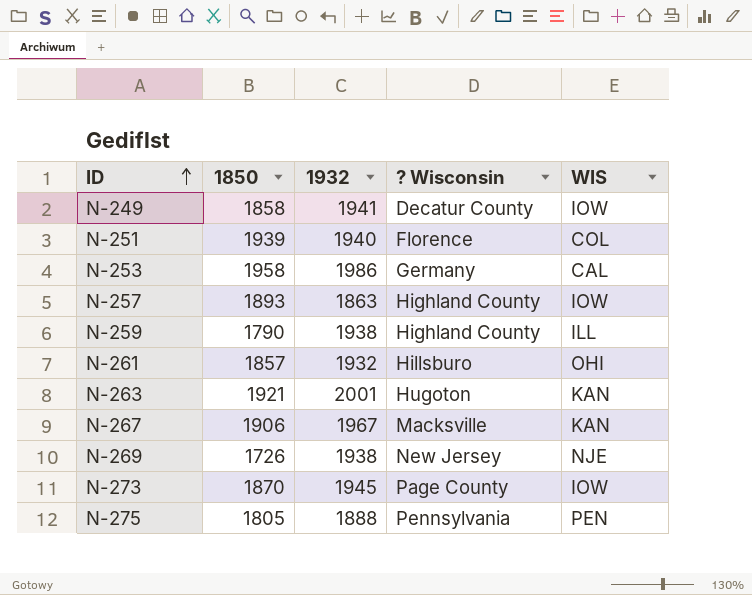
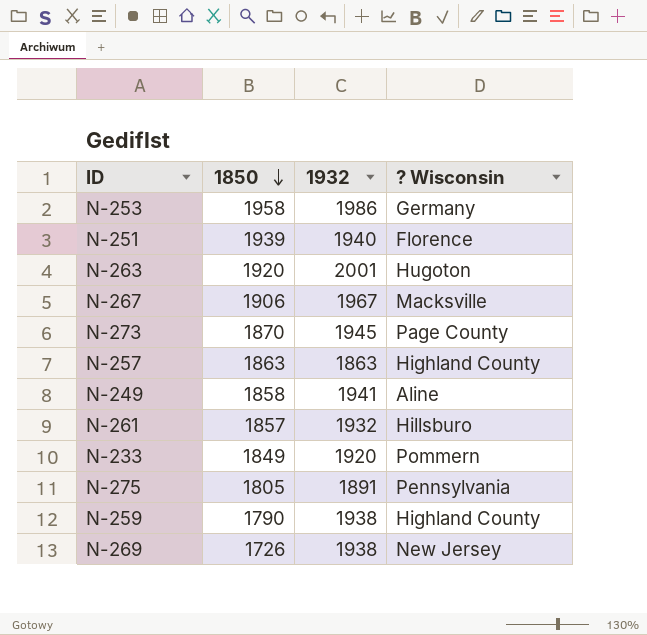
row order: ID ascending -> 1850 descending
column WIS | position: 5 -> none
N-263 | 1850: 1921 -> 1920
N-257 | 1850: 1893 -> 1863
N-249 | ? Wisconsin: Decatur County -> Aline
row N-233: none -> 1849 | 1920 | Pommern
N-275 | 1932: 1888 -> 1891

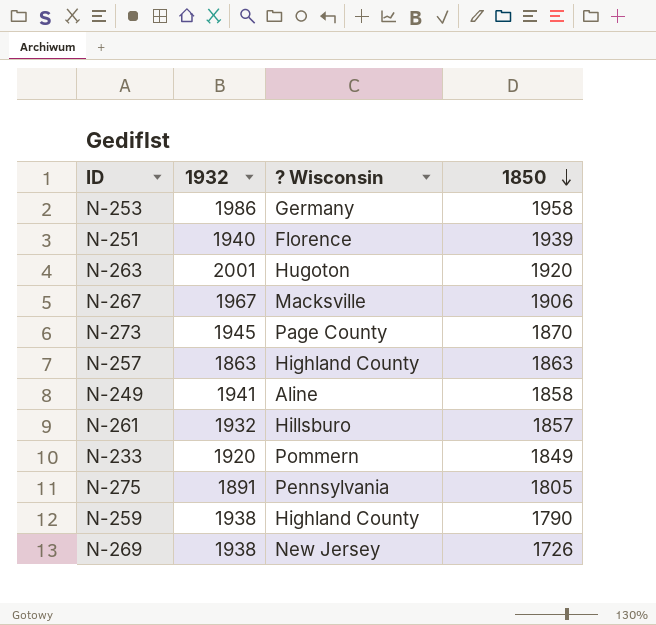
column 1850 | position: 2 -> 4

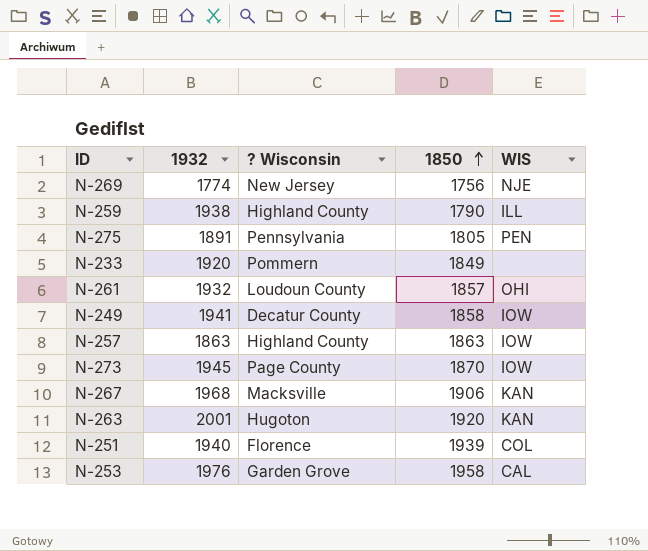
row order: 1850 descending -> 1850 ascending
column WIS | position: none -> 5
N-269 | 1932: 1938 -> 1774
N-269 | 1850: 1726 -> 1756
N-261 | ? Wisconsin: Hillsburo -> Loudoun County
N-249 | ? Wisconsin: Aline -> Decatur County
N-267 | 1932: 1967 -> 1968
N-253 | 1932: 1986 -> 1976
N-253 | ? Wisconsin: Germany -> Garden Grove

